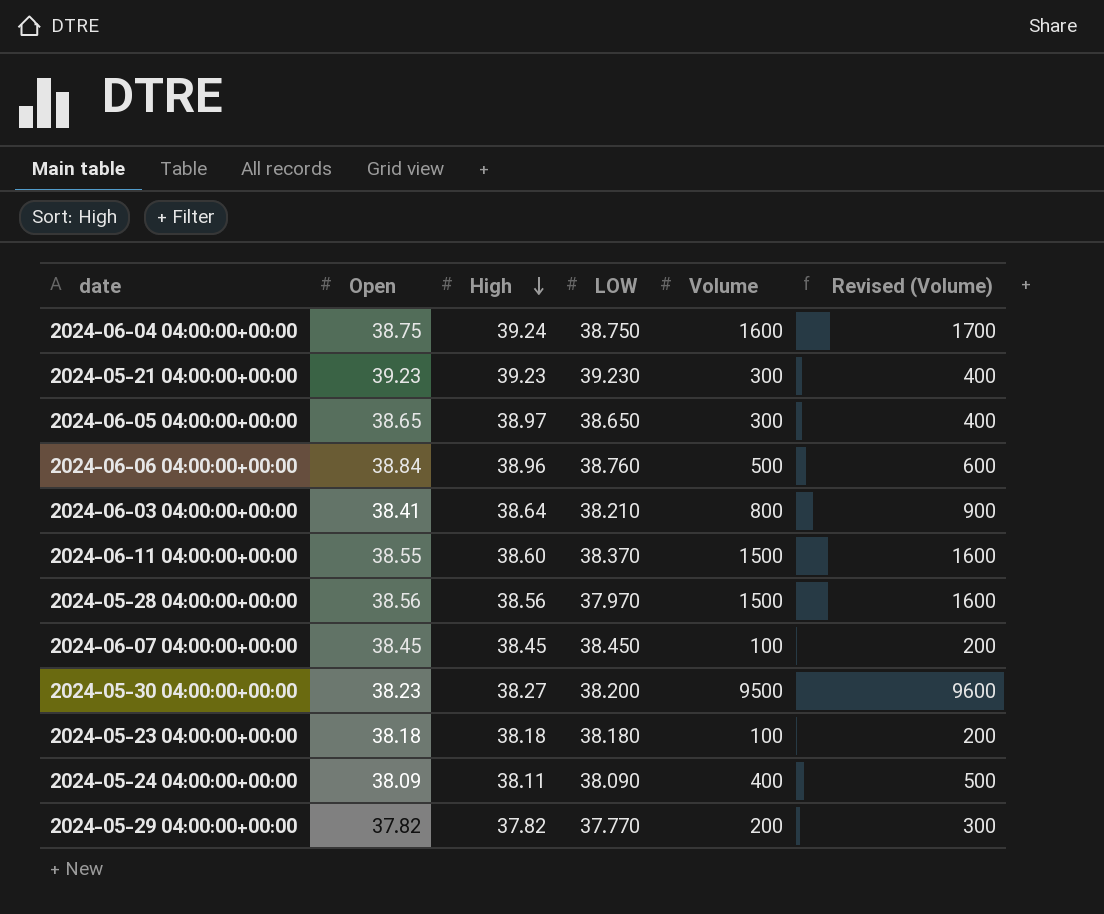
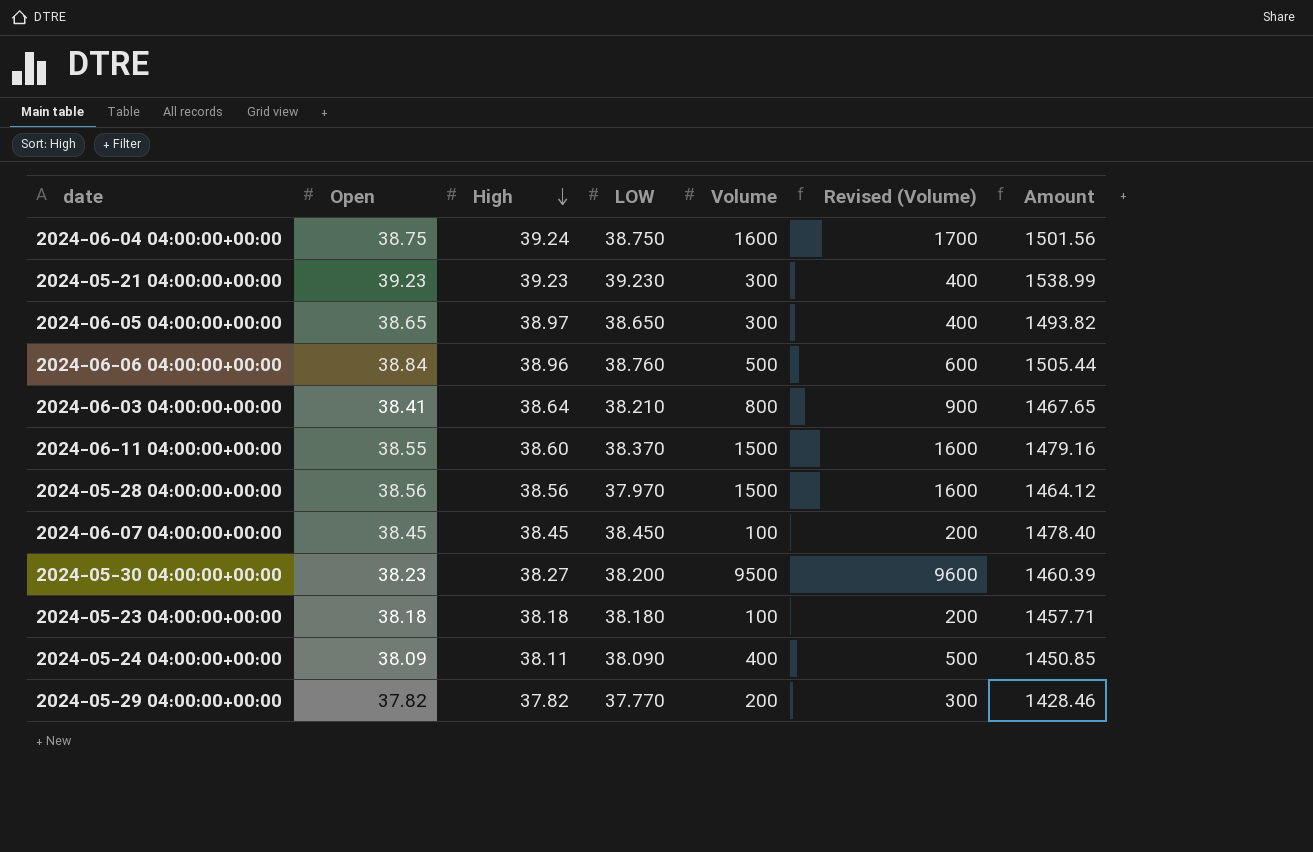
column Amount | formula: none -> [Open] * [LOW]

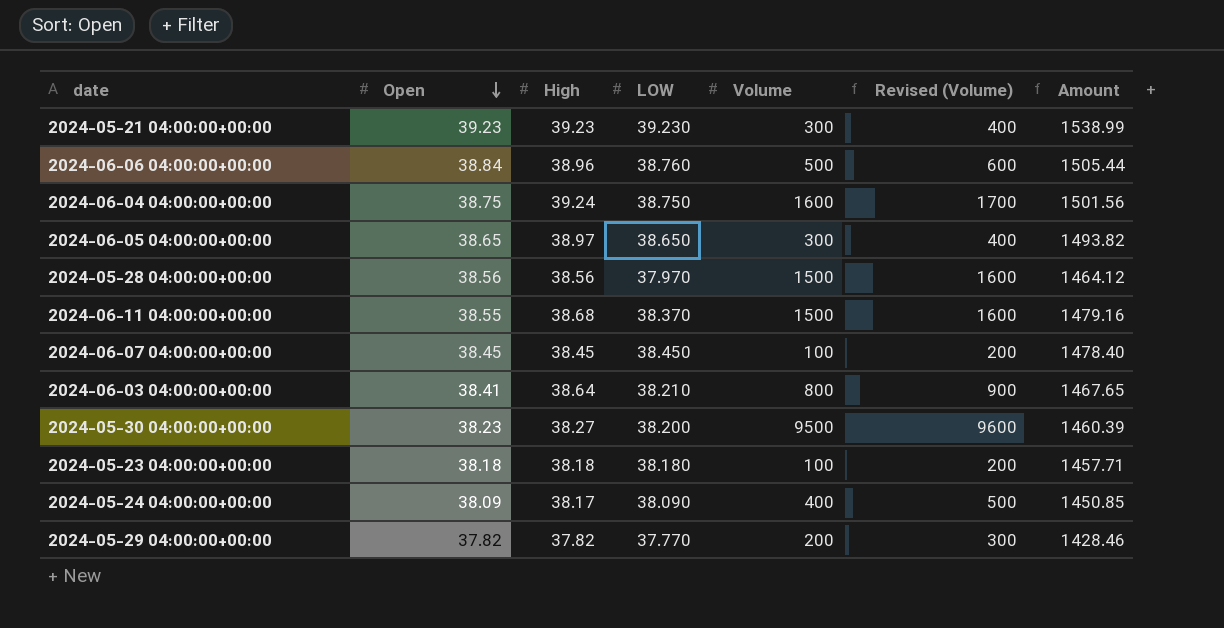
row order: High descending -> Open descending
2024-06-11 04:00:00+00:00 | High: 38.60 -> 38.68
2024-05-24 04:00:00+00:00 | High: 38.11 -> 38.17

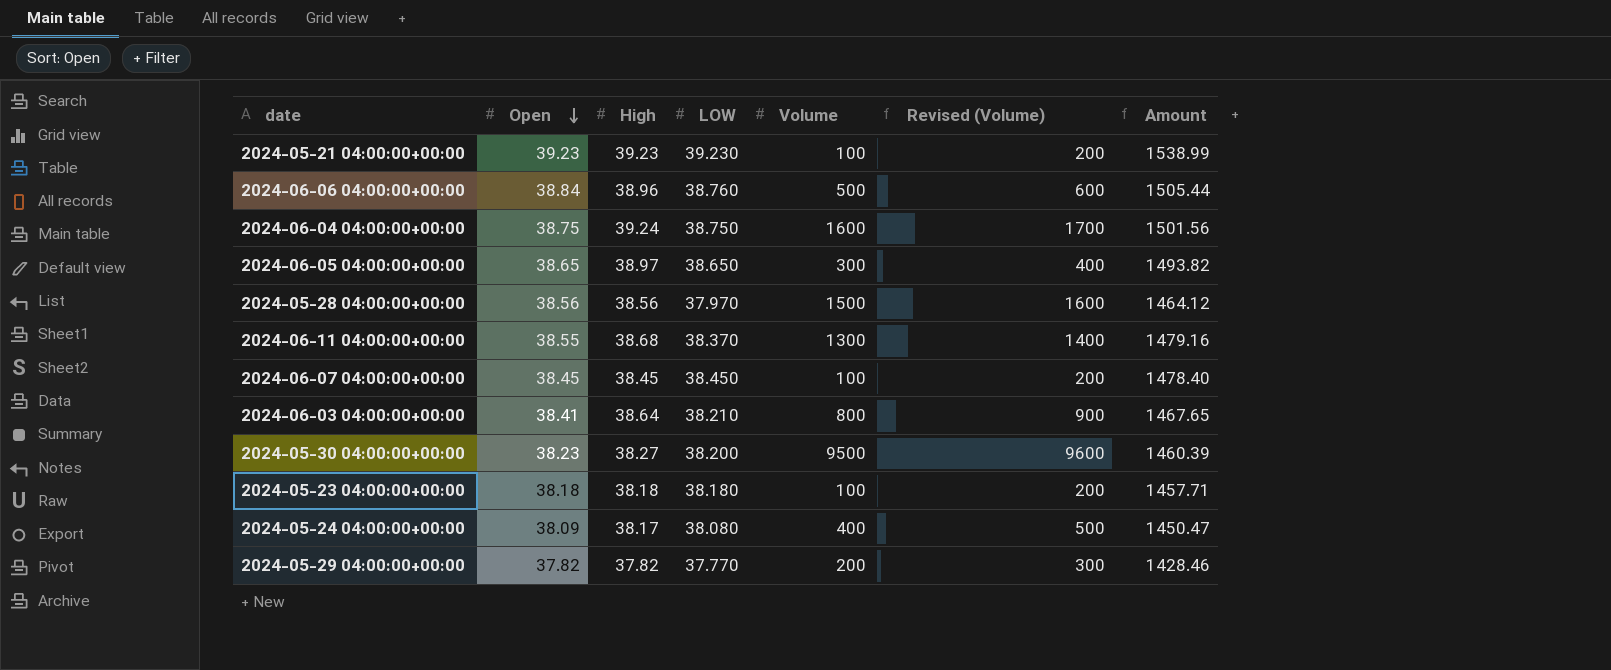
2024-05-21 04:00:00+00:00 | Volume: 300 -> 100
2024-05-21 04:00:00+00:00 | Revised (Volume): 400 -> 200
2024-06-11 04:00:00+00:00 | Volume: 1500 -> 1300
2024-06-11 04:00:00+00:00 | Revised (Volume): 1600 -> 1400
2024-05-24 04:00:00+00:00 | LOW: 38.090 -> 38.080
2024-05-24 04:00:00+00:00 | Amount: 1450.85 -> 1450.47

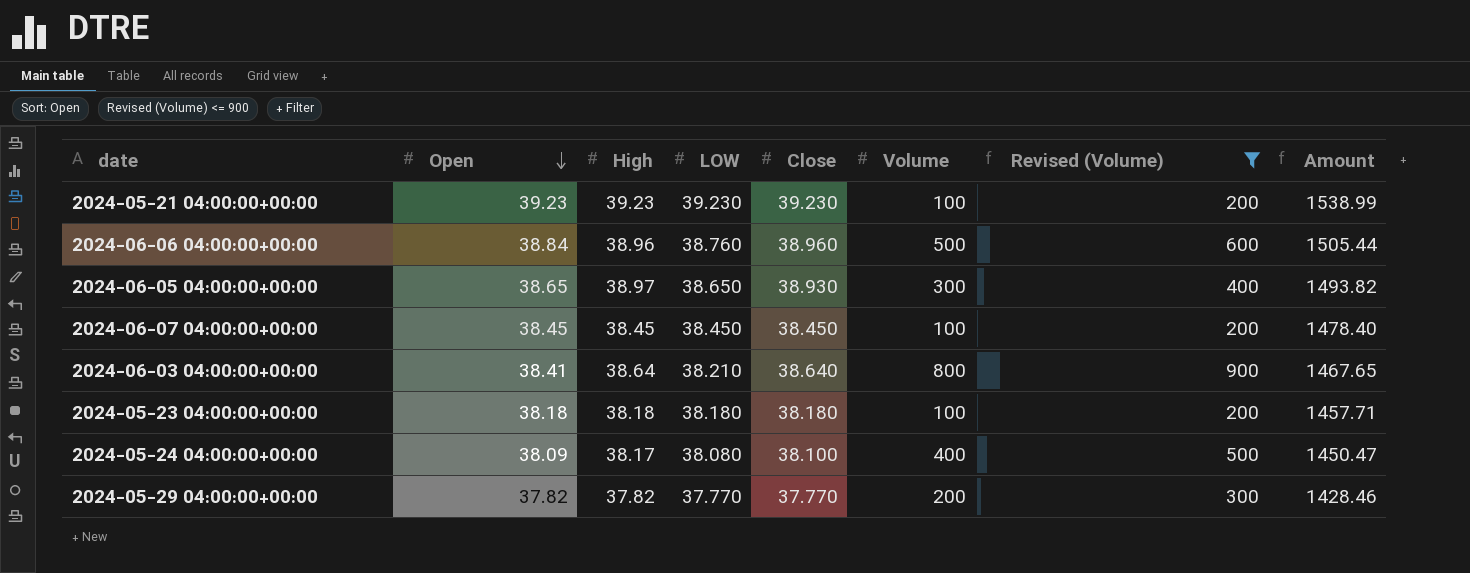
filter: none -> Revised (Volume) <= 900
column Close | position: none -> 5

